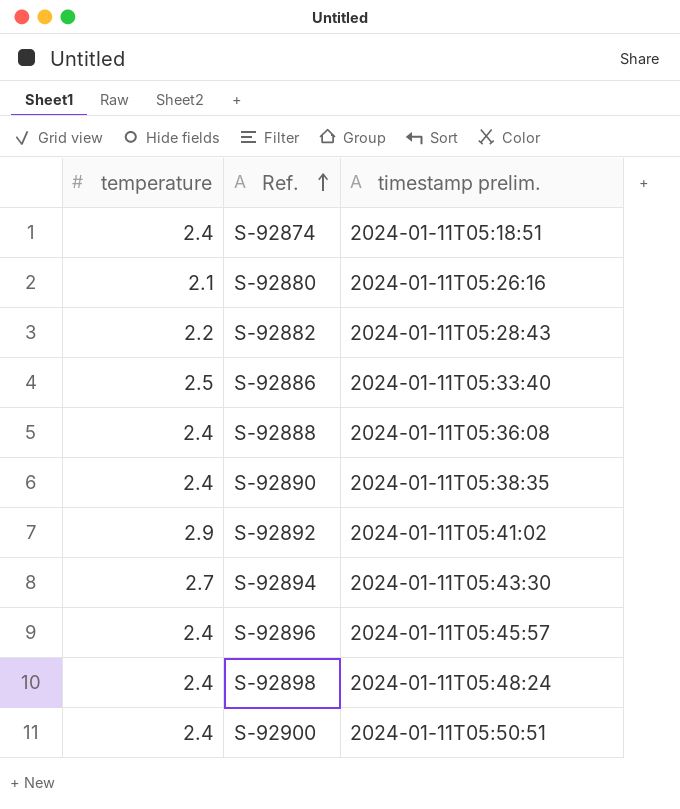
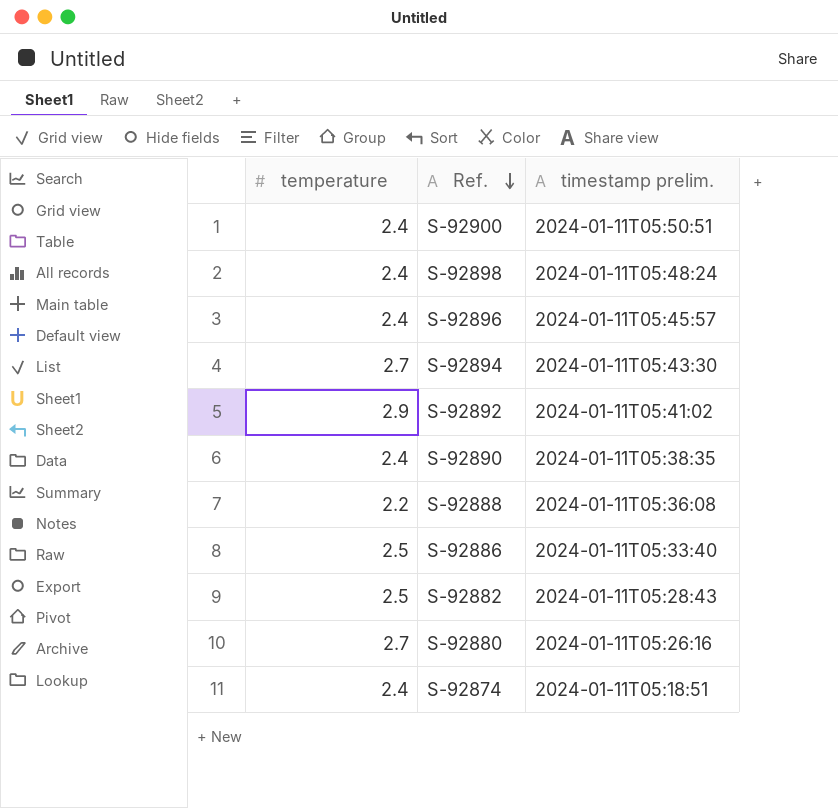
row order: Ref. ascending -> Ref. descending
S-92888 | temperature: 2.4 -> 2.2
S-92882 | temperature: 2.2 -> 2.5
S-92880 | temperature: 2.1 -> 2.7

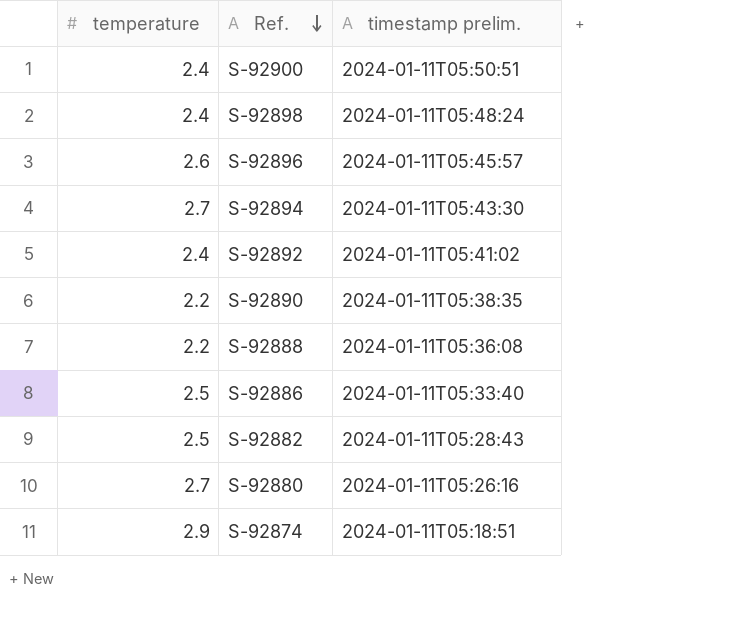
S-92896 | temperature: 2.4 -> 2.6
S-92892 | temperature: 2.9 -> 2.4
S-92890 | temperature: 2.4 -> 2.2
S-92874 | temperature: 2.4 -> 2.9

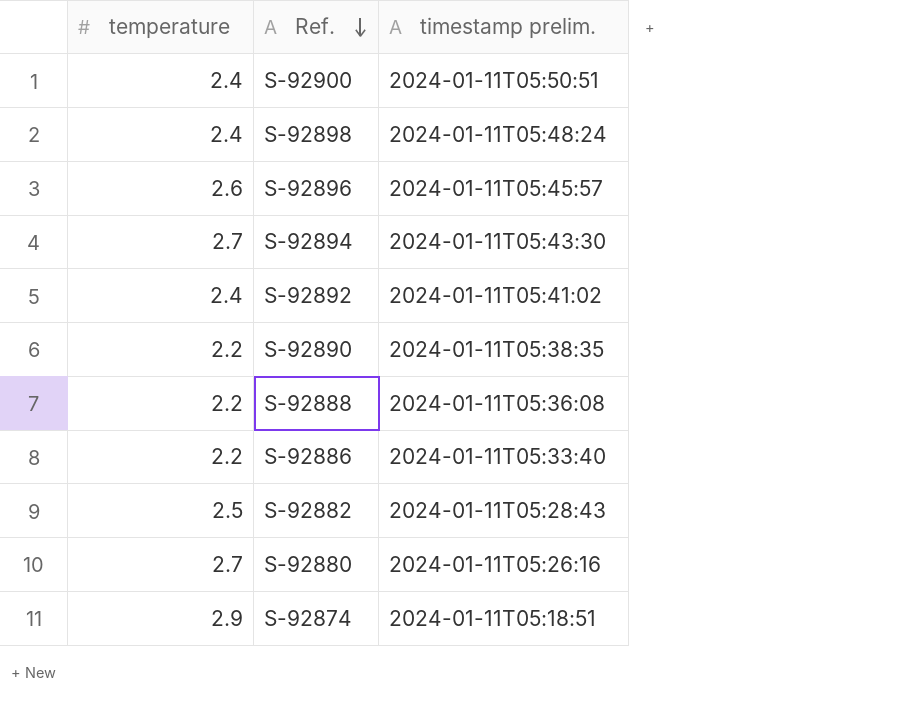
S-92886 | temperature: 2.5 -> 2.2

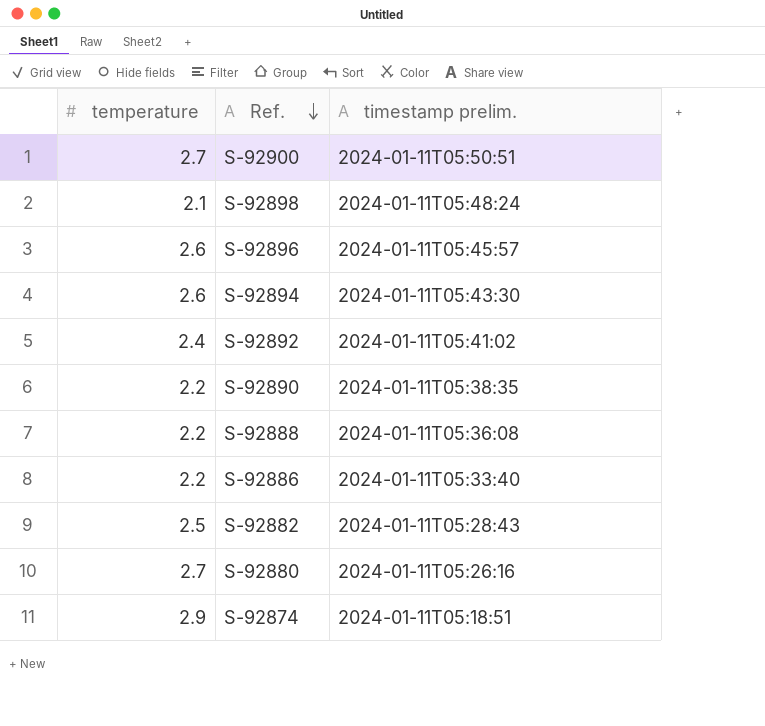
S-92900 | temperature: 2.4 -> 2.7
S-92898 | temperature: 2.4 -> 2.1
S-92894 | temperature: 2.7 -> 2.6

